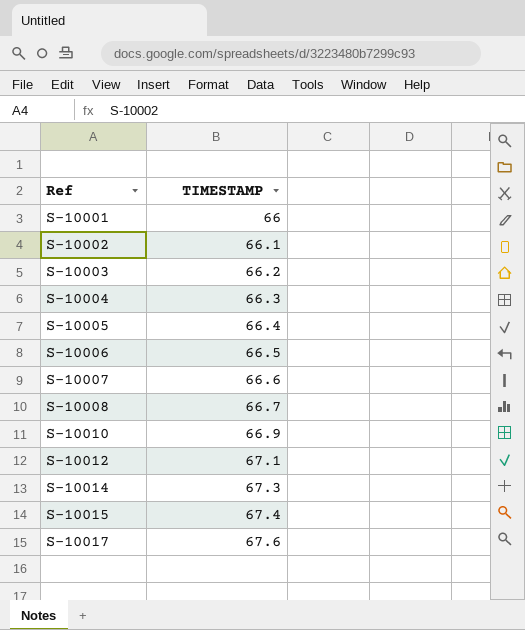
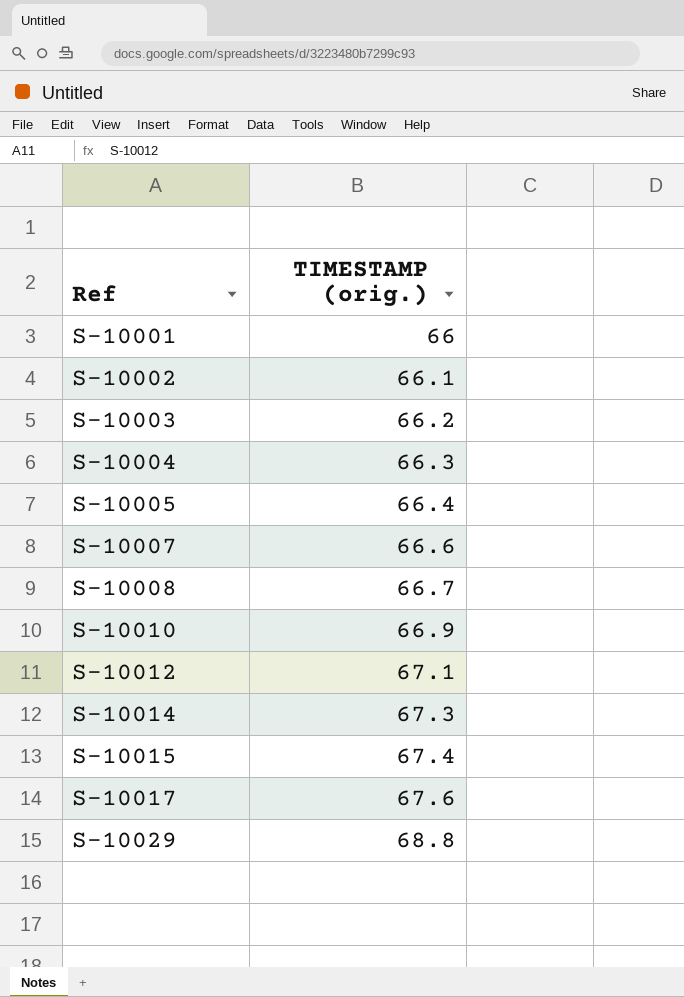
column name: TIMESTAMP -> TIMESTAMP (orig.)
row S-10006: 66.5 -> none
row S-10029: none -> 68.8

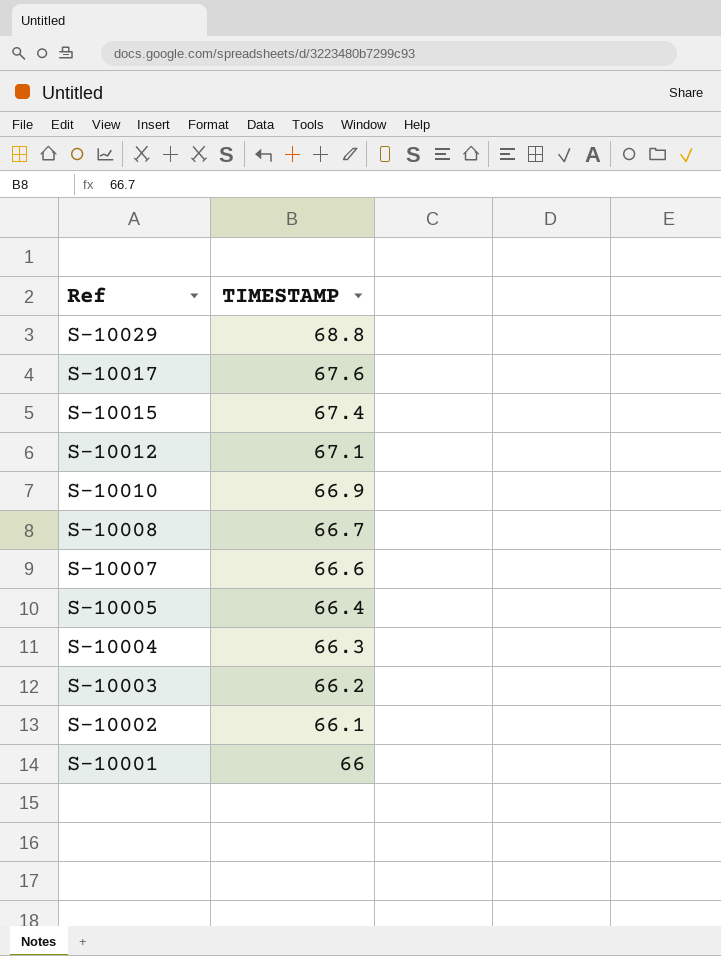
row order: Ref ascending -> Ref descending
column name: TIMESTAMP (orig.) -> TIMESTAMP
row S-10014: 67.3 -> none

